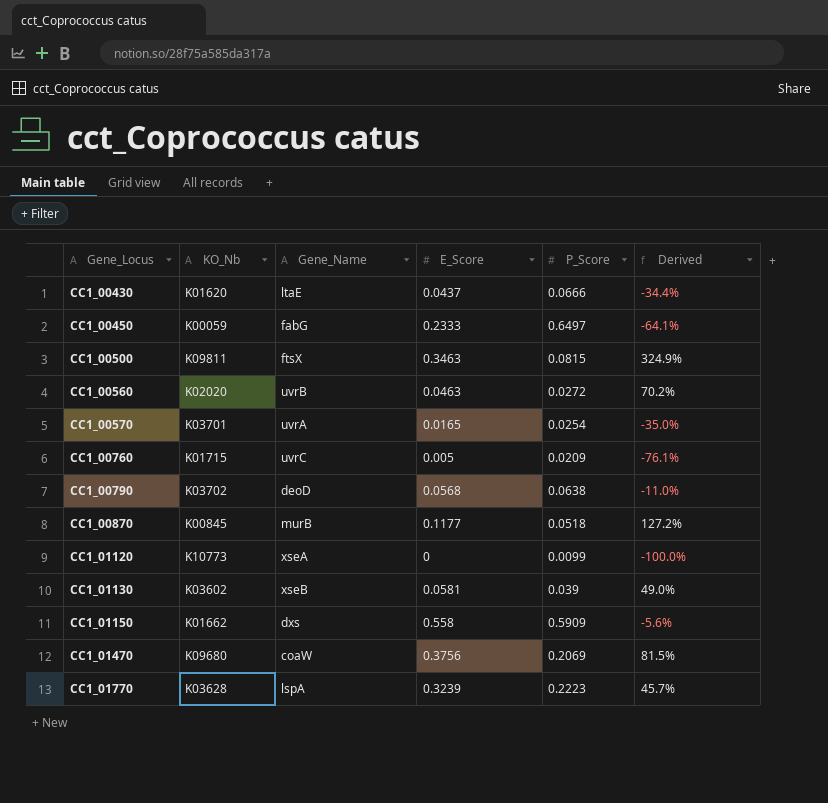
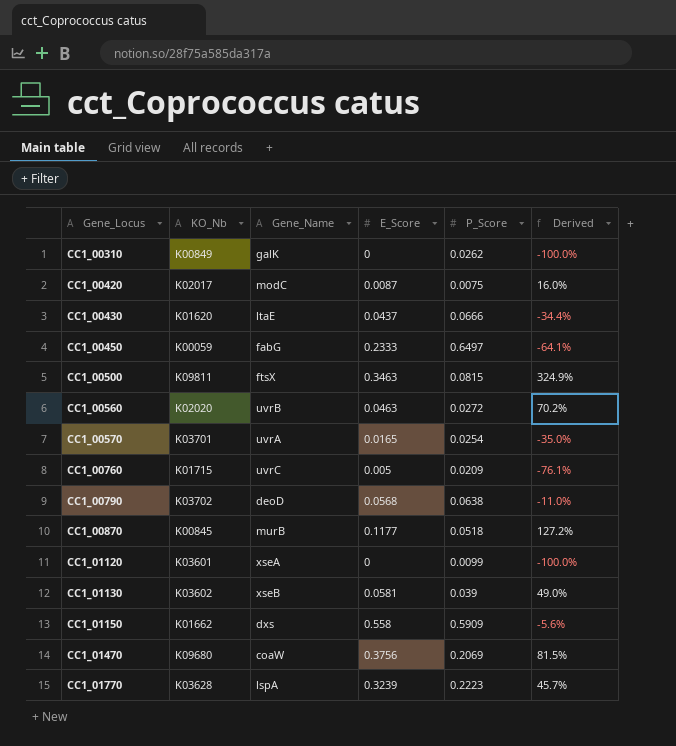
row CC1_00310: none -> K00849 | galK | 0 | 0.0262 | -100.0%
row CC1_00420: none -> K02017 | modC | 0.0087 | 0.0075 | 16.0%
CC1_01120 | KO_Nb: K10773 -> K03601

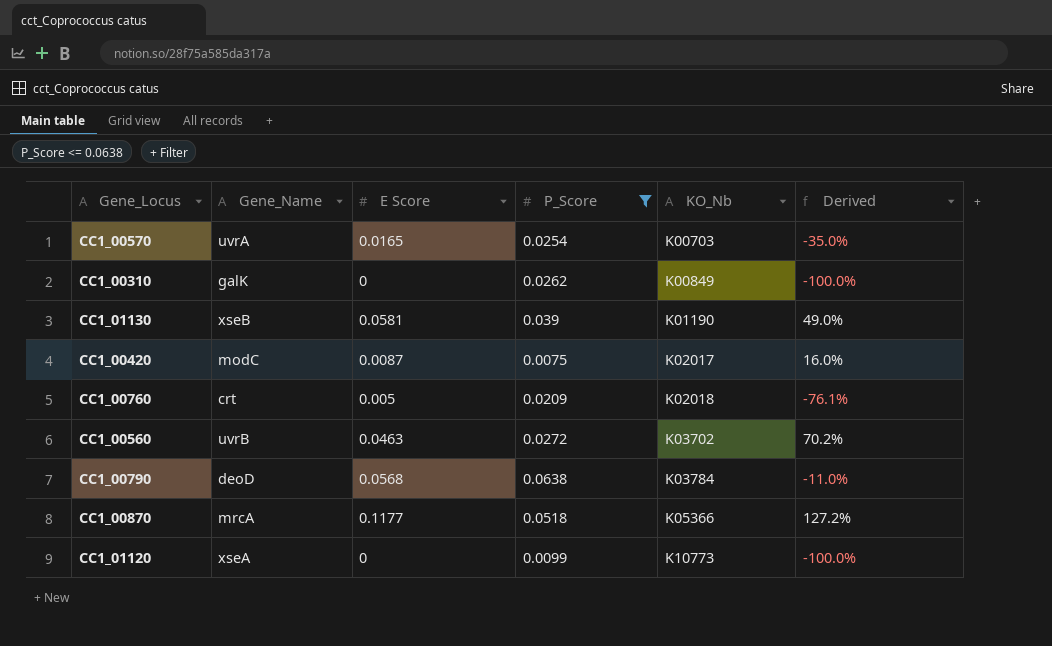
filter: none -> P_Score <= 0.0638
row order: Gene_Locus ascending -> KO_Nb ascending
column name: E_Score -> E Score
column KO_Nb | position: 2 -> 5
CC1_00570 | KO_Nb: K03701 -> K00703
CC1_01130 | KO_Nb: K03602 -> K01190
CC1_00760 | Gene_Name: uvrC -> crt
CC1_00760 | KO_Nb: K01715 -> K02018
CC1_00560 | KO_Nb: K02020 -> K03702
CC1_00790 | KO_Nb: K03702 -> K03784
CC1_00870 | Gene_Name: murB -> mrcA
CC1_00870 | KO_Nb: K00845 -> K05366
CC1_01120 | KO_Nb: K03601 -> K10773

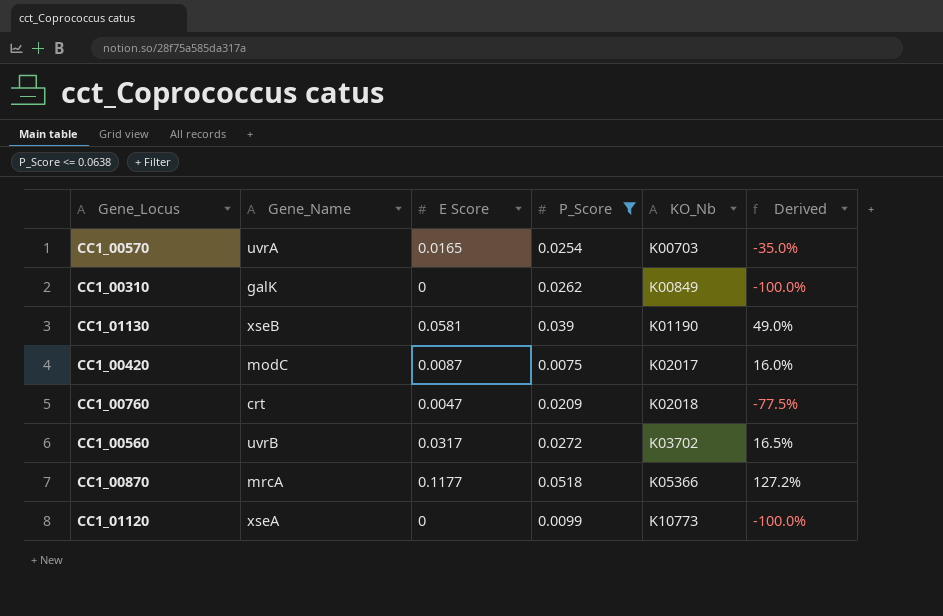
row CC1_00790: deoD | 0.0568 | 0.0638 | K03784 | -11.0% -> none
CC1_00760 | E Score: 0.005 -> 0.0047
CC1_00760 | Derived: -76.1% -> -77.5%
CC1_00560 | E Score: 0.0463 -> 0.0317
CC1_00560 | Derived: 70.2% -> 16.5%

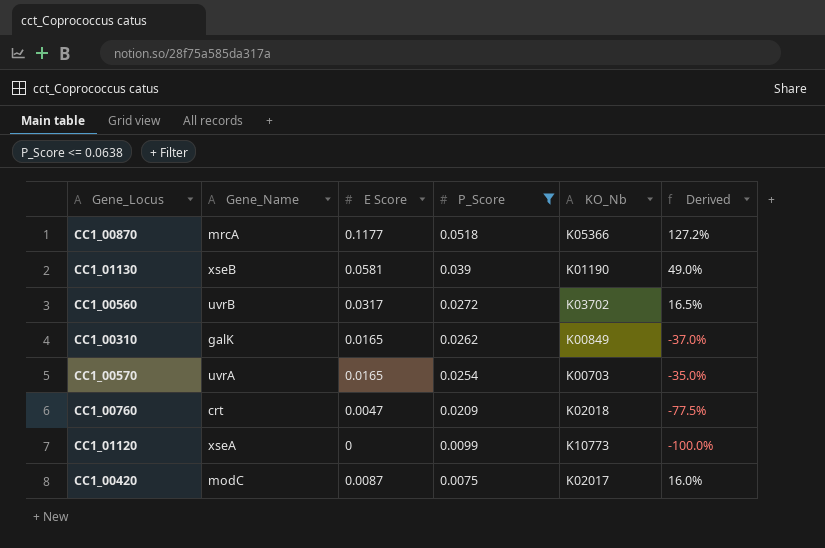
row order: KO_Nb ascending -> P_Score descending
CC1_00310 | E Score: 0 -> 0.0165
CC1_00310 | Derived: -100.0% -> -37.0%

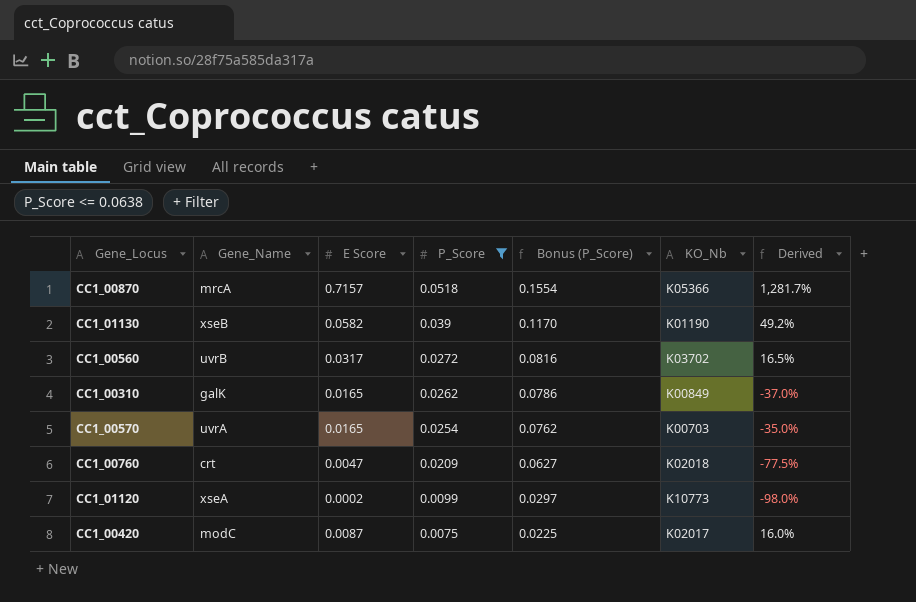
column Bonus (P_Score) | formula: none -> [P_Score] * 3
CC1_00870 | E Score: 0.1177 -> 0.7157
CC1_00870 | Derived: 127.2% -> 1,281.7%
CC1_01130 | E Score: 0.0581 -> 0.0582
CC1_01130 | Derived: 49.0% -> 49.2%
CC1_01120 | E Score: 0 -> 0.0002
CC1_01120 | Derived: -100.0% -> -98.0%

